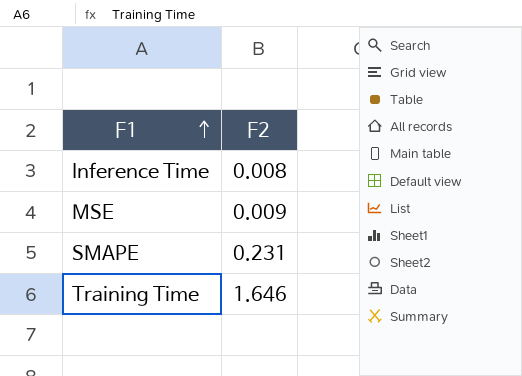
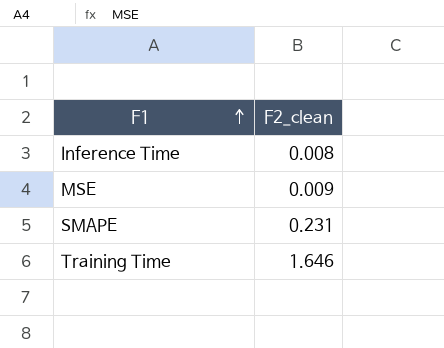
column name: F2 -> F2_clean

